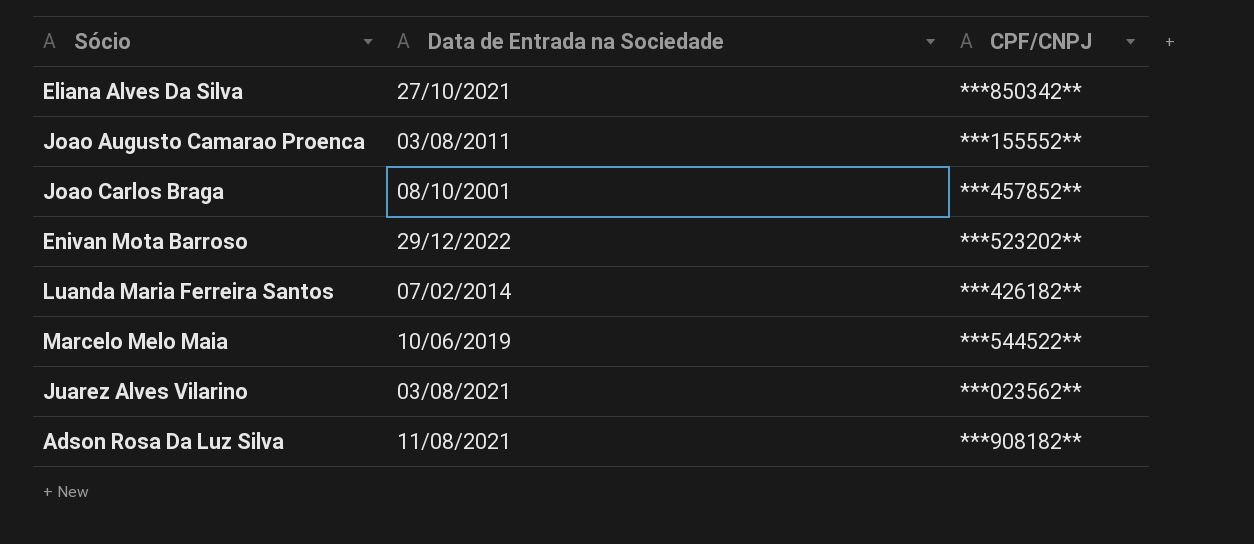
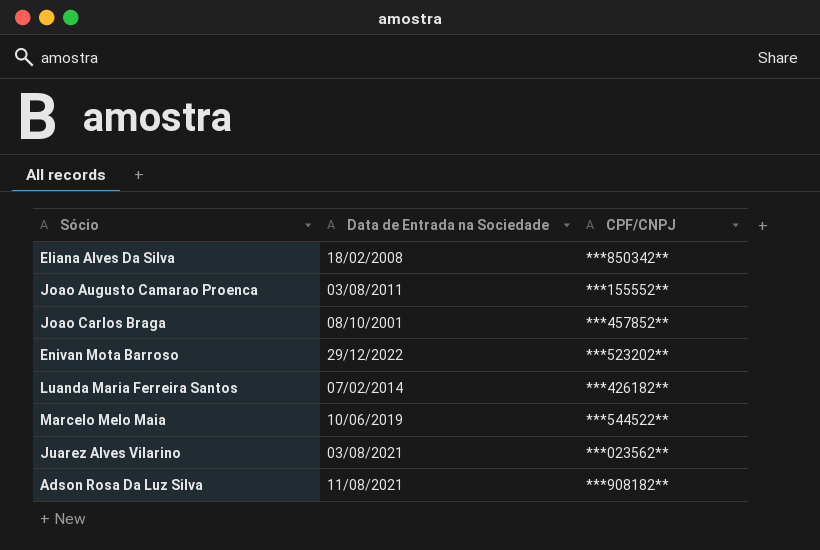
Eliana Alves Da Silva | Data de Entrada na Sociedade: 27/10/2021 -> 18/02/2008

